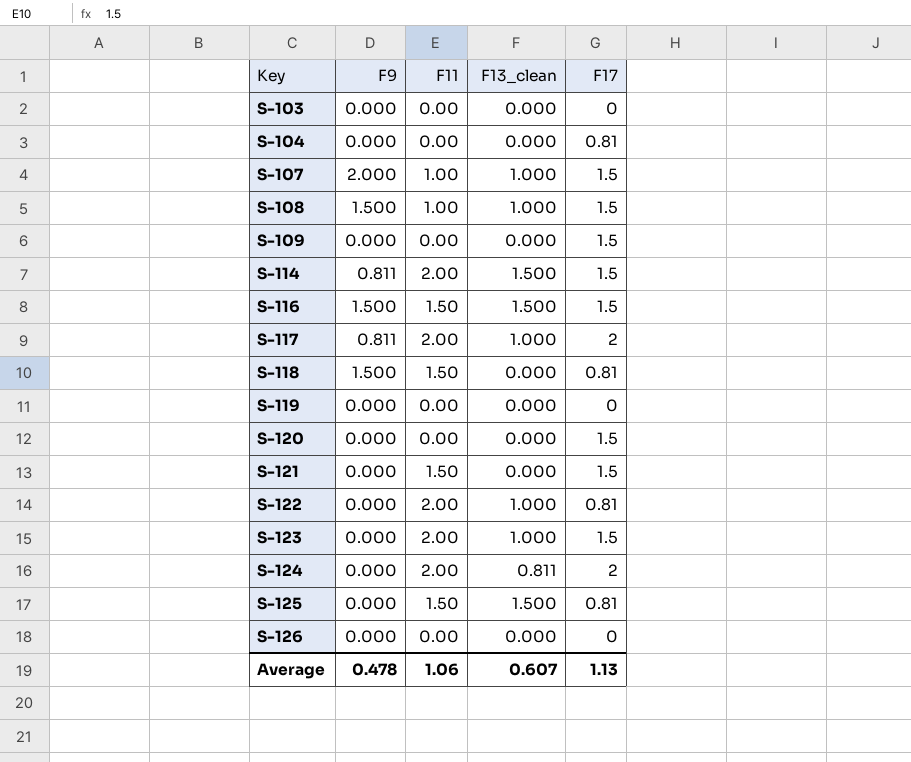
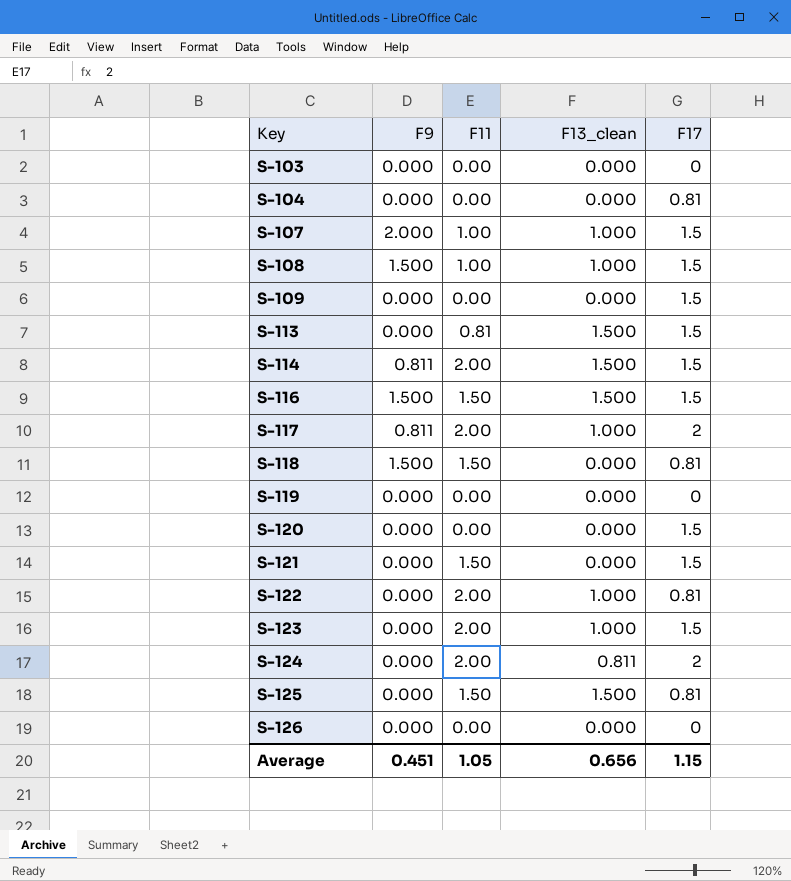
row S-113: none -> 0.000 | 0.81 | 1.500 | 1.5
Average | F9: 0.478 -> 0.451
Average | F11: 1.06 -> 1.05
Average | F13_clean: 0.607 -> 0.656
Average | F17: 1.13 -> 1.15

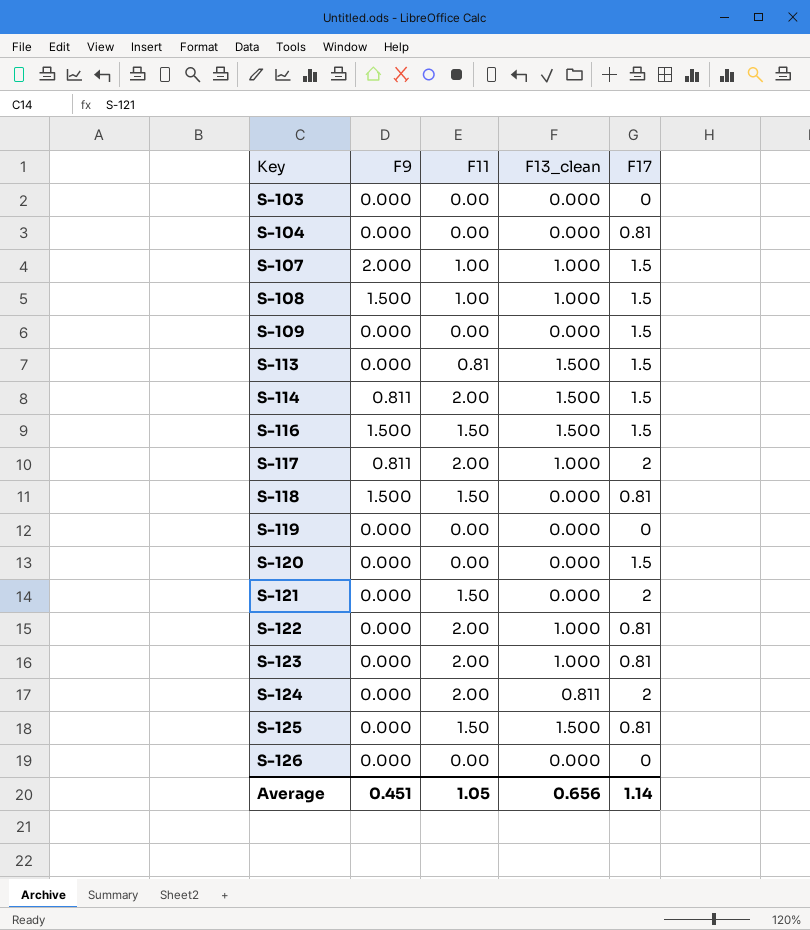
S-121 | F17: 1.5 -> 2
S-123 | F17: 1.5 -> 0.81
Average | F17: 1.15 -> 1.14

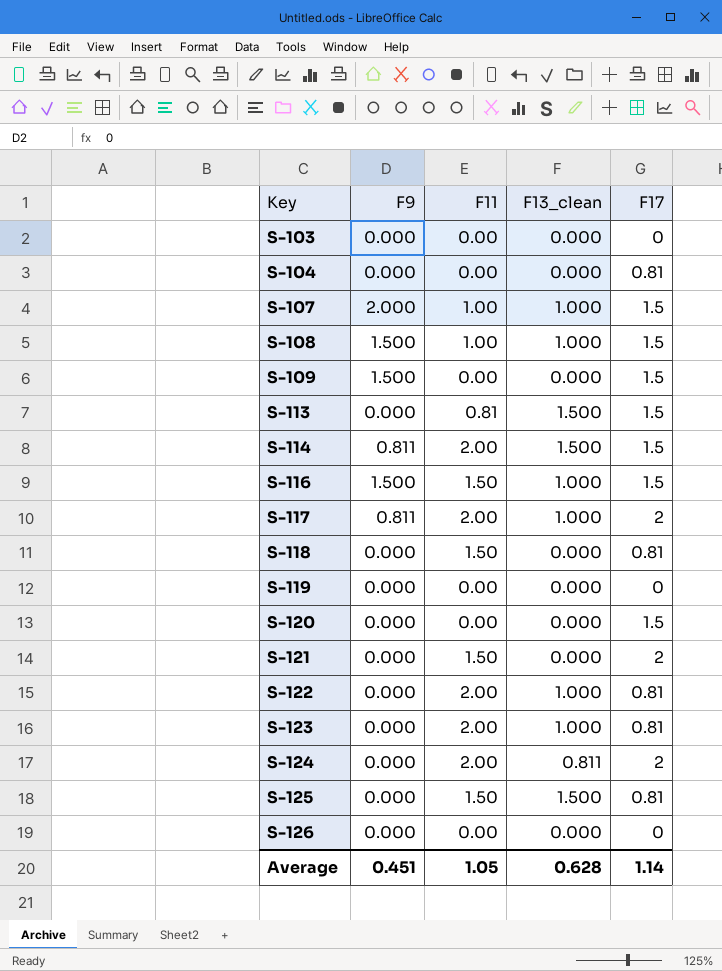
S-109 | F9: 0.000 -> 1.500
S-116 | F13_clean: 1.500 -> 1.000
S-118 | F9: 1.500 -> 0.000
Average | F13_clean: 0.656 -> 0.628

